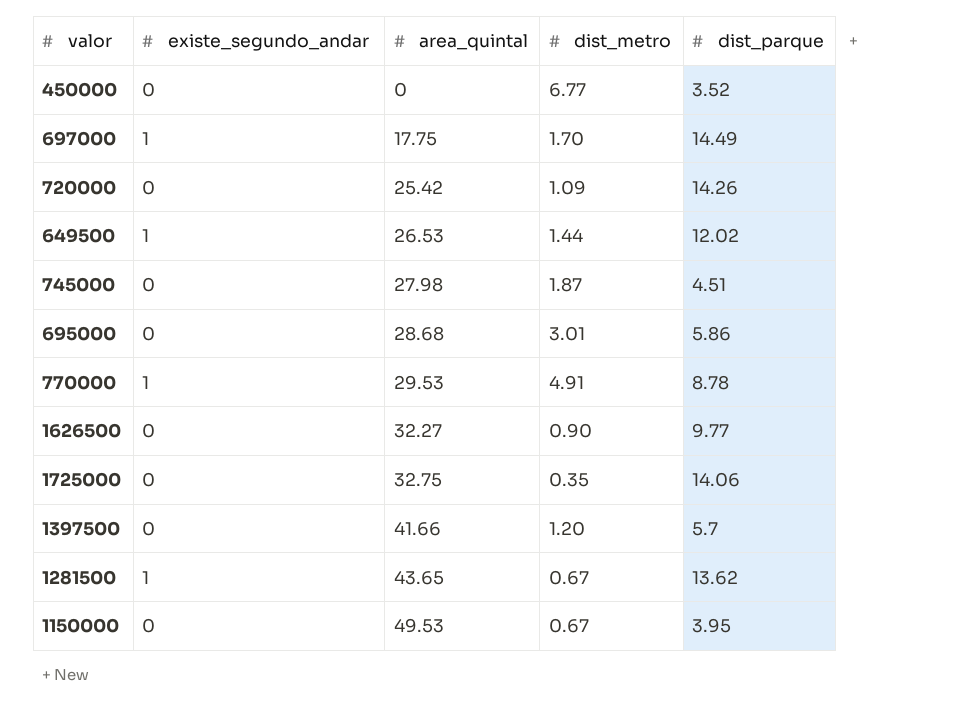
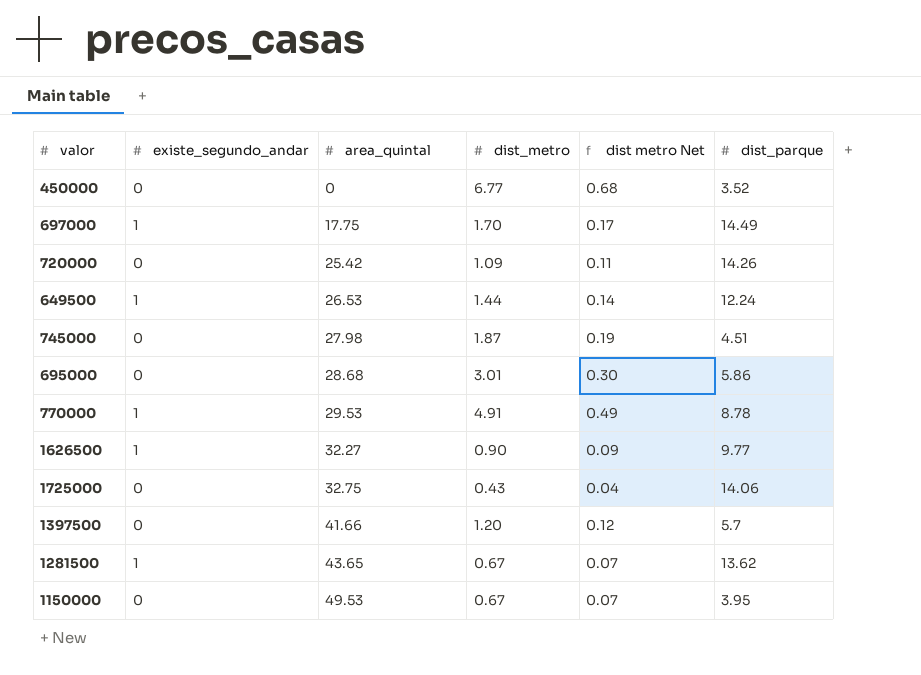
column dist metro Net | formula: none -> [dist_metro] * 0.1
649500 | dist_parque: 12.02 -> 12.24
1626500 | existe_segundo_andar: 0 -> 1
1725000 | dist_metro: 0.35 -> 0.43

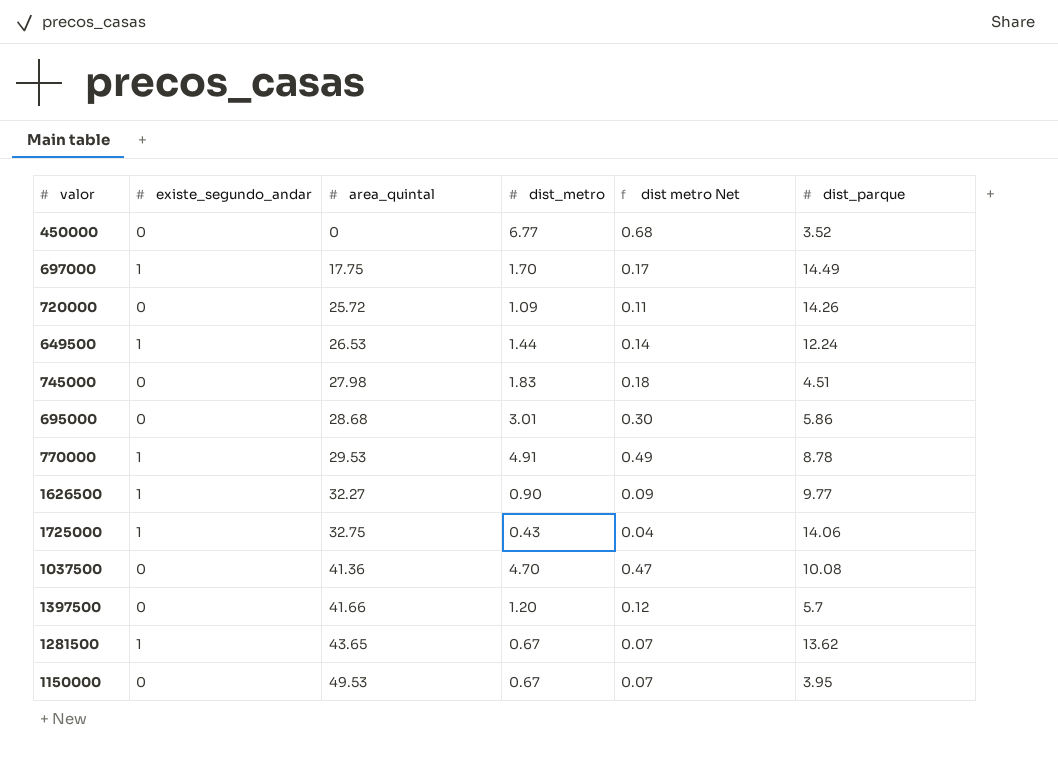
720000 | area_quintal: 25.42 -> 25.72
745000 | dist_metro: 1.87 -> 1.83
745000 | dist metro Net: 0.19 -> 0.18
1725000 | existe_segundo_andar: 0 -> 1
row 1037500: none -> 0 | 41.36 | 4.70 | 0.47 | 10.08

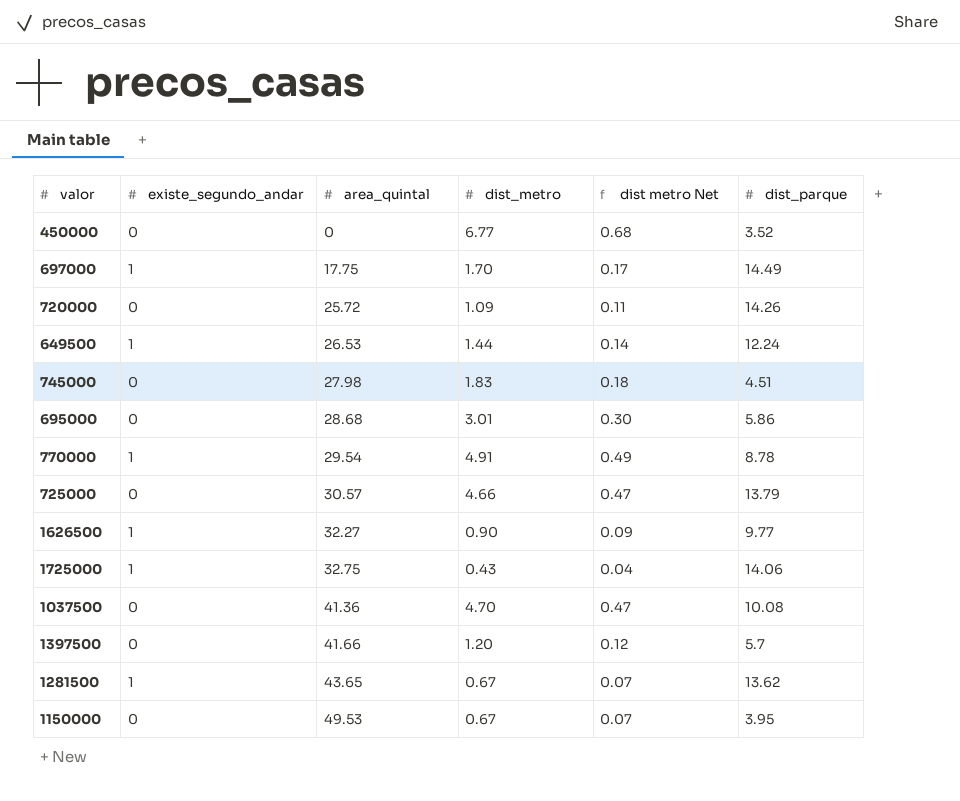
770000 | area_quintal: 29.53 -> 29.54
row 725000: none -> 0 | 30.57 | 4.66 | 0.47 | 13.79

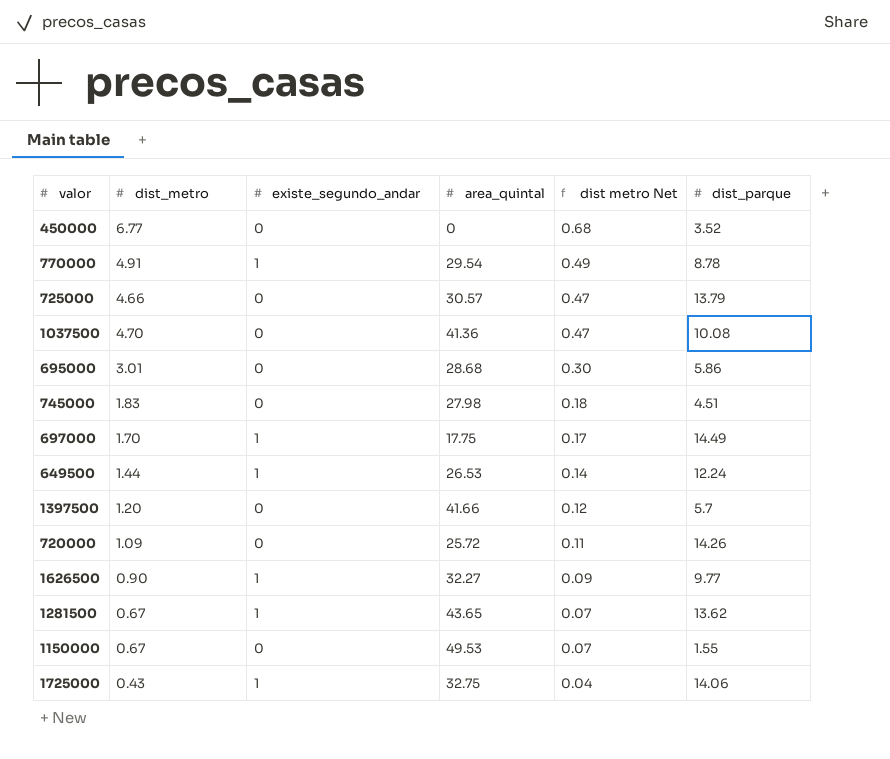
row order: area_quintal ascending -> dist metro Net descending
column dist_metro | position: 4 -> 2
1150000 | dist_parque: 3.95 -> 1.55

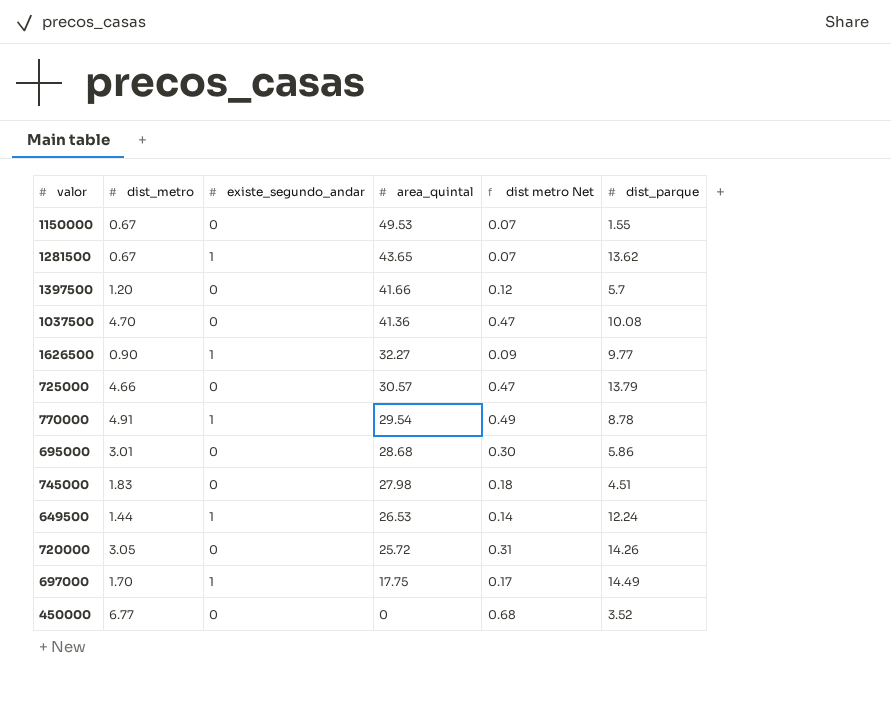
row order: dist metro Net descending -> area_quintal descending
row 1725000: 0.43 | 1 | 32.75 | 0.04 | 14.06 -> none
720000 | dist_metro: 1.09 -> 3.05
720000 | dist metro Net: 0.11 -> 0.31

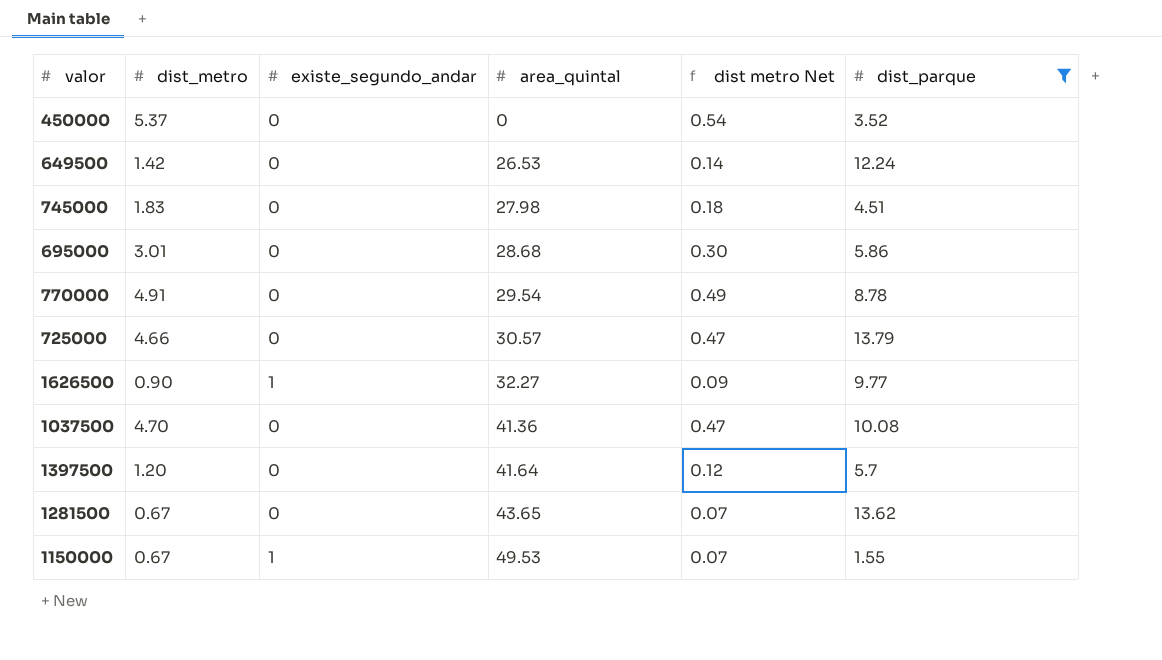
filter: none -> dist_parque <= 13.79
row order: area_quintal descending -> area_quintal ascending
450000 | dist_metro: 6.77 -> 5.37
450000 | dist metro Net: 0.68 -> 0.54
649500 | dist_metro: 1.44 -> 1.42
649500 | existe_segundo_andar: 1 -> 0
770000 | existe_segundo_andar: 1 -> 0
1397500 | area_quintal: 41.66 -> 41.64
1281500 | existe_segundo_andar: 1 -> 0
1150000 | existe_segundo_andar: 0 -> 1

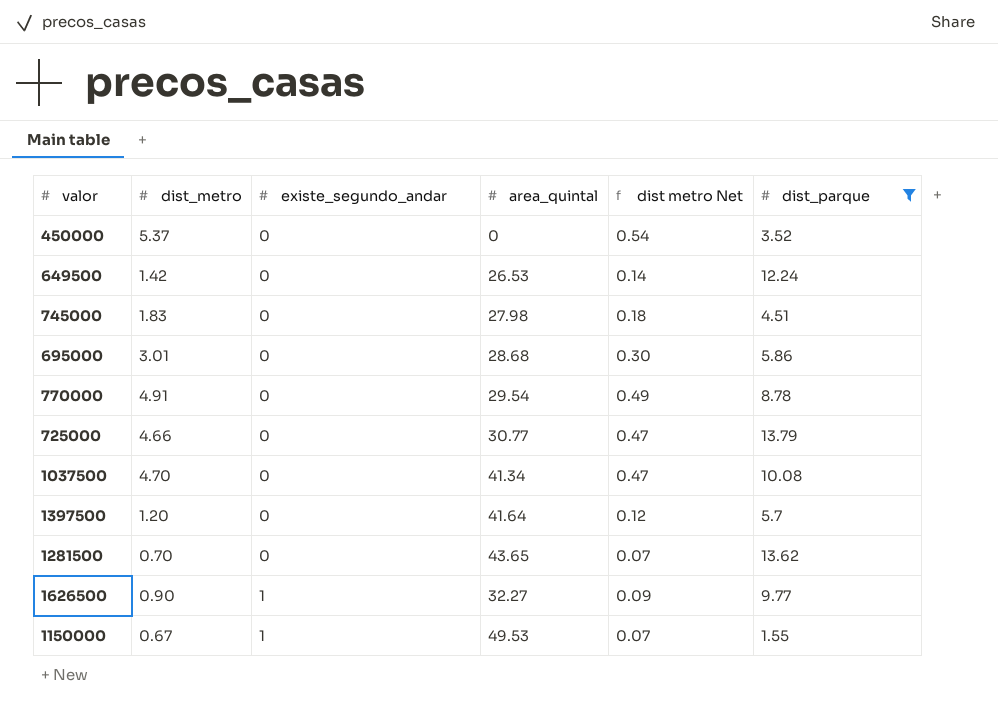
row order: area_quintal ascending -> existe_segundo_andar ascending
725000 | area_quintal: 30.57 -> 30.77
1037500 | area_quintal: 41.36 -> 41.34
1281500 | dist_metro: 0.67 -> 0.70

